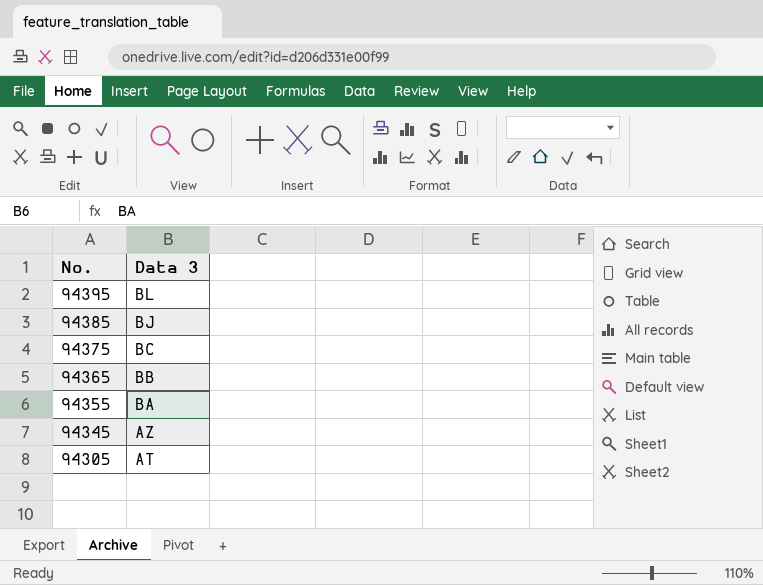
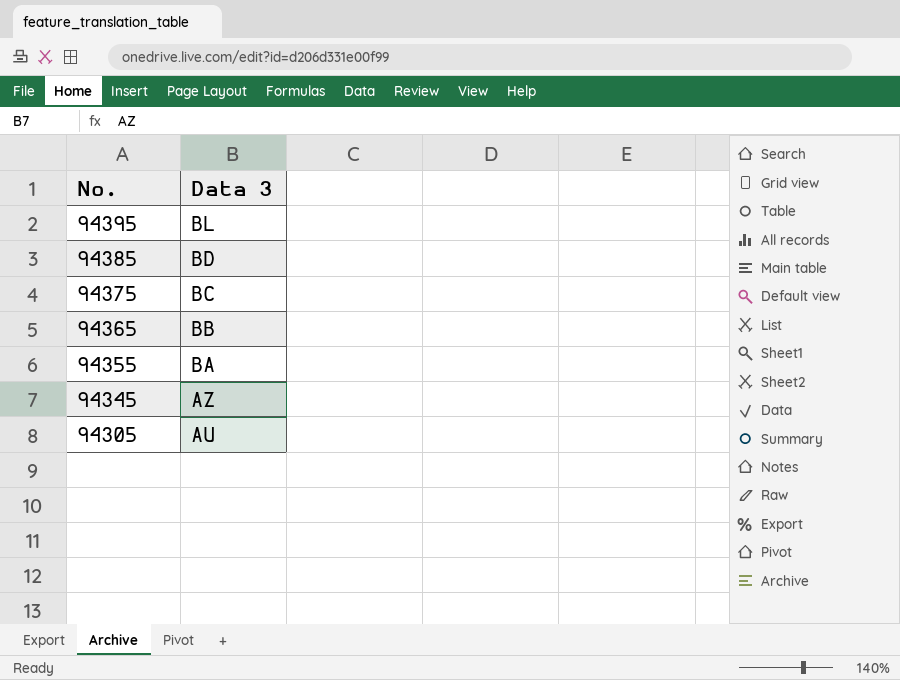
94385 | Data 3: BJ -> BD
94305 | Data 3: AT -> AU

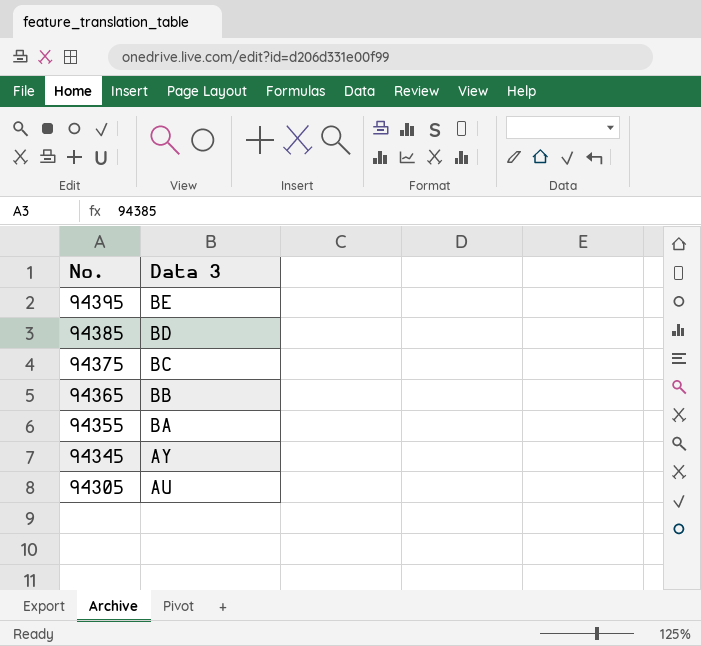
94395 | Data 3: BL -> BE
94345 | Data 3: AZ -> AY

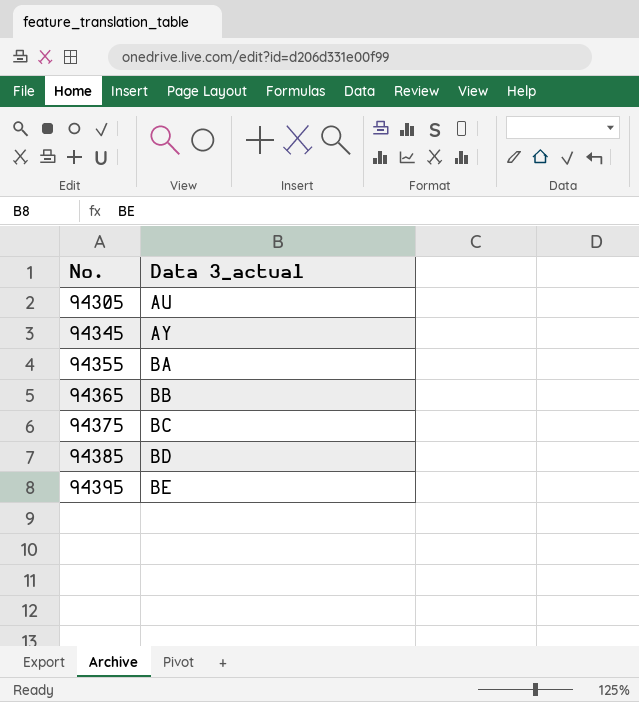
row order: No. descending -> No. ascending
column name: Data 3 -> Data 3_actual

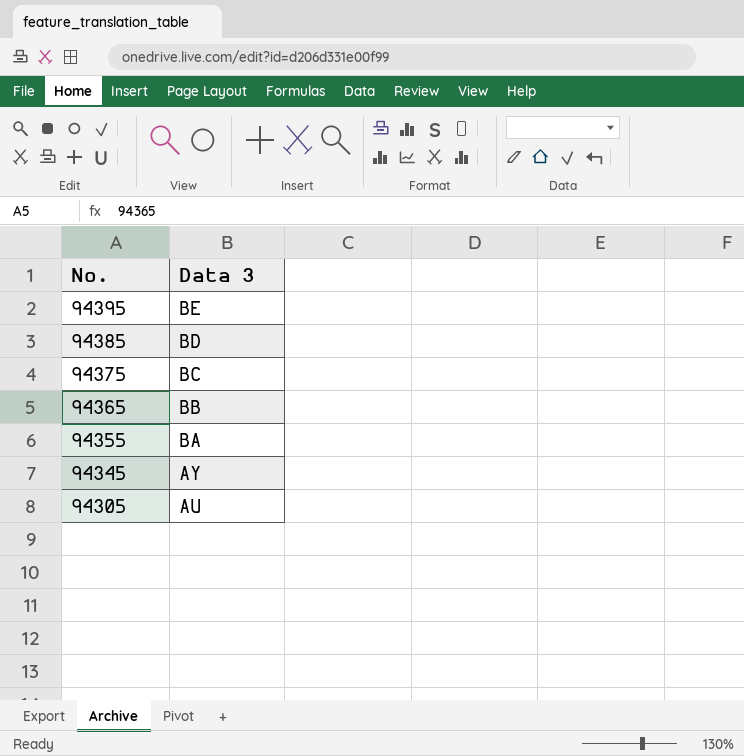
row order: No. ascending -> No. descending
column name: Data 3_actual -> Data 3

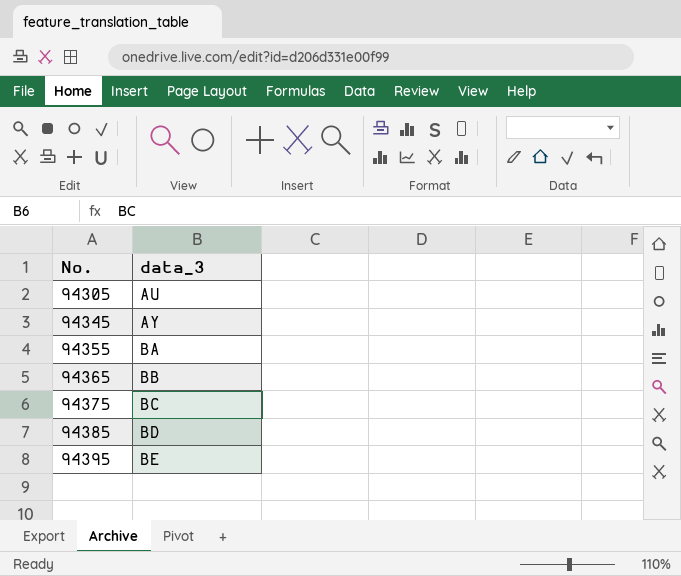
row order: No. descending -> No. ascending
column name: Data 3 -> data_3

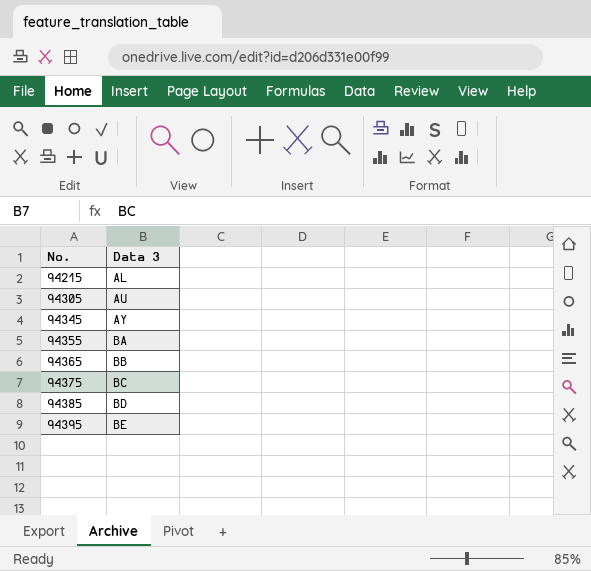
column name: data_3 -> Data 3
row 94215: none -> AL

